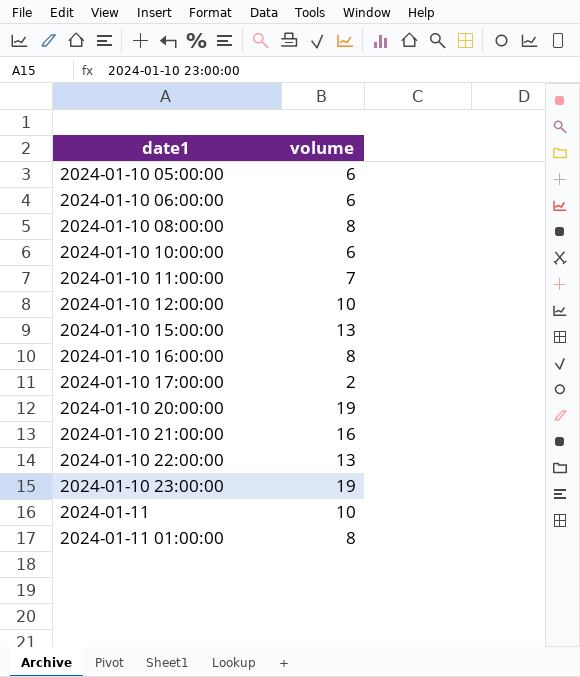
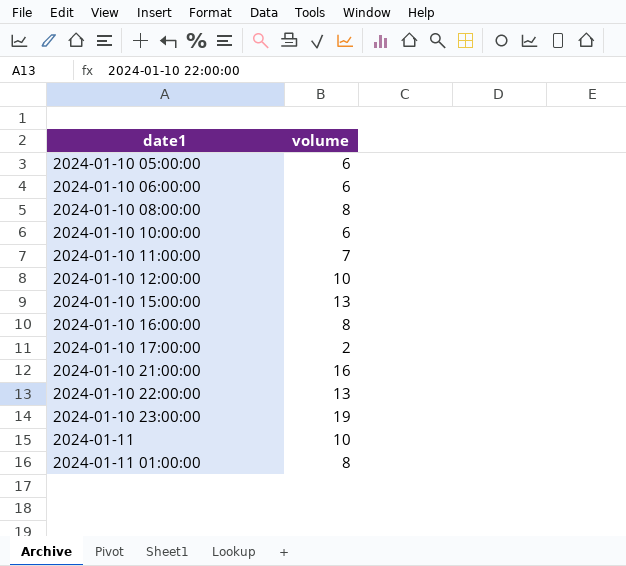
row 2024-01-10 20:00:00: 19 -> none

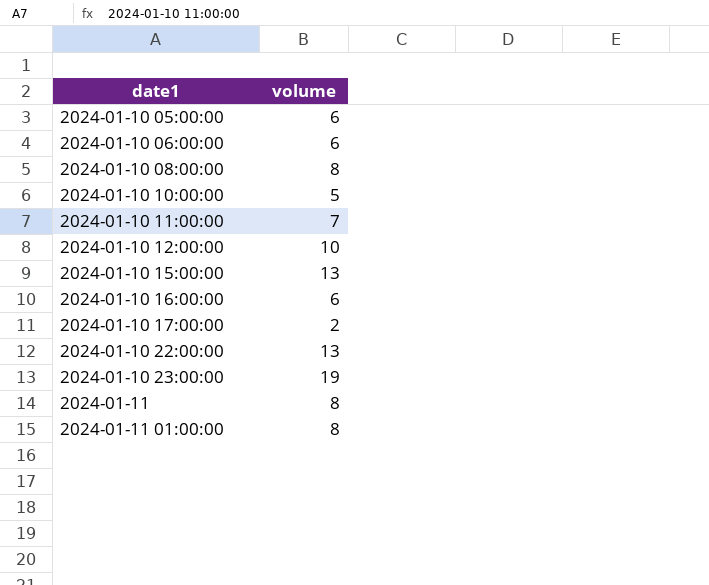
row 2024-01-10 21:00:00: 16 -> none
2024-01-10 10:00:00 | volume: 6 -> 5
2024-01-10 16:00:00 | volume: 8 -> 6
2024-01-11 | volume: 10 -> 8

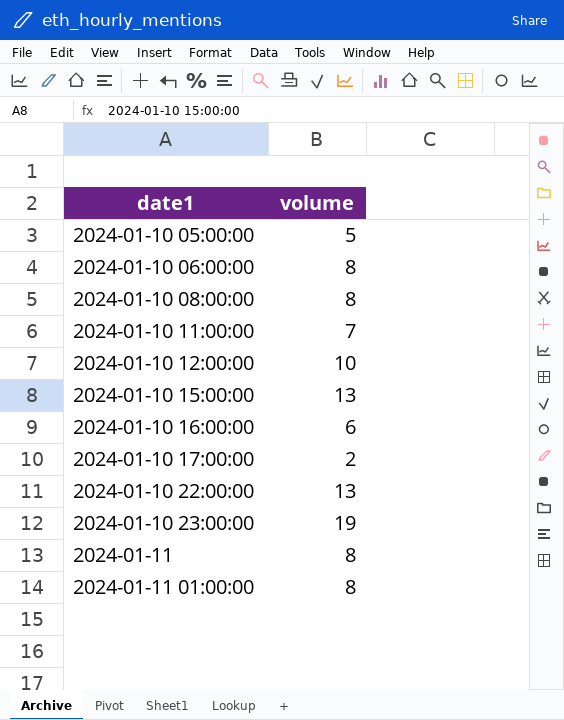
row 2024-01-10 10:00:00: 5 -> none
2024-01-10 05:00:00 | volume: 6 -> 5
2024-01-10 06:00:00 | volume: 6 -> 8

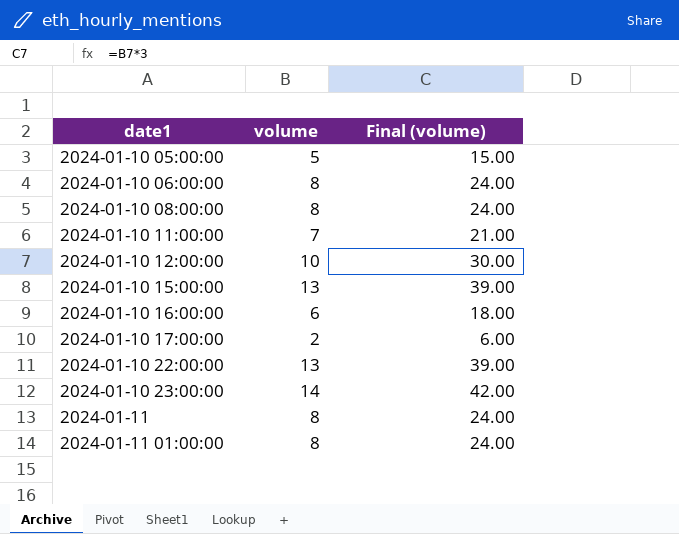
column Final (volume) | formula: none -> [volume] * 3
2024-01-10 23:00:00 | volume: 19 -> 14

